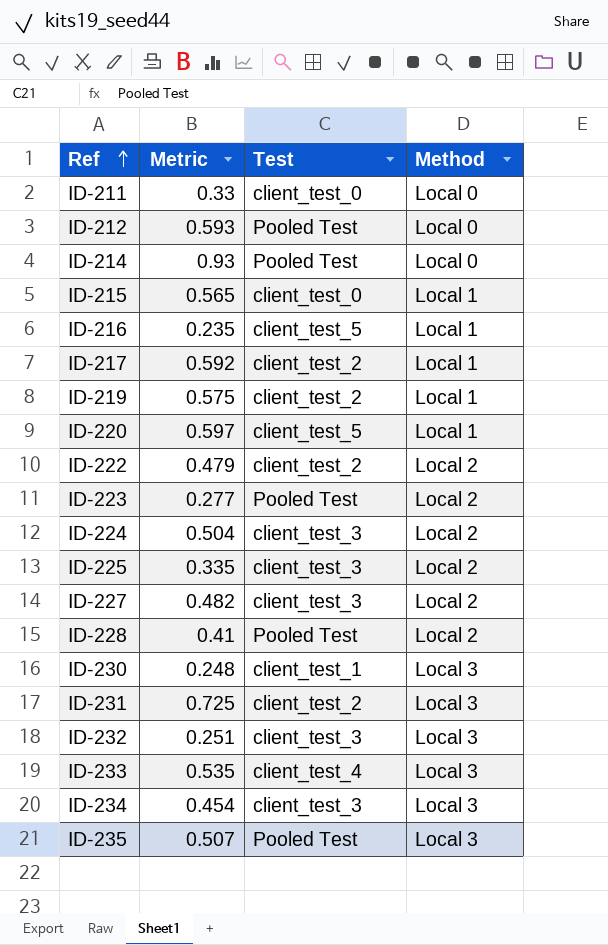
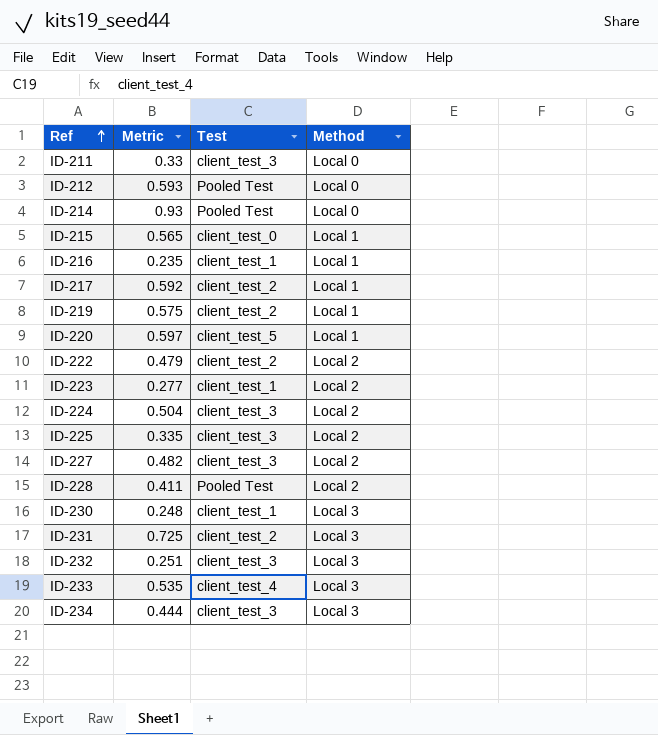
row ID-235: 0.507 | Pooled Test | Local 3 -> none
ID-211 | Test: client_test_0 -> client_test_3
ID-216 | Test: client_test_5 -> client_test_1
ID-223 | Test: Pooled Test -> client_test_1
ID-228 | Metric: 0.41 -> 0.411
ID-234 | Metric: 0.454 -> 0.444

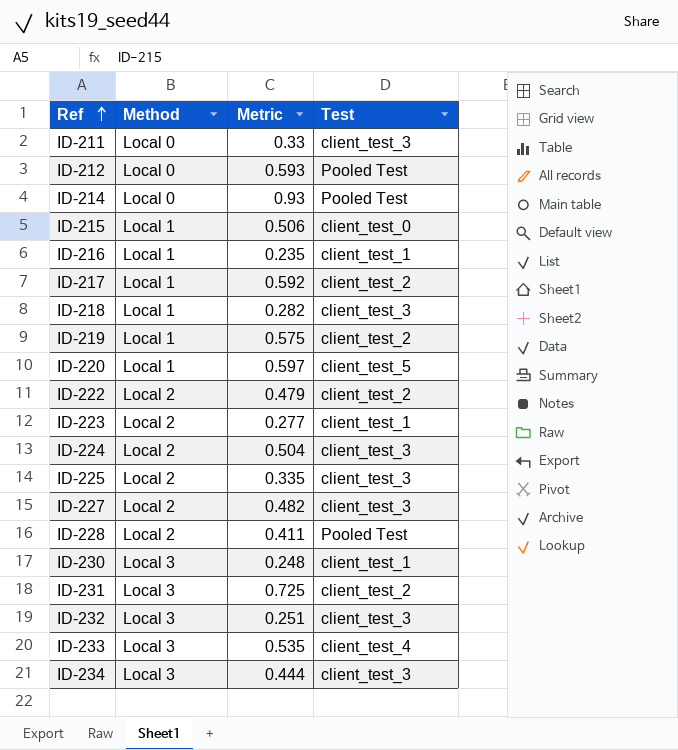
column Method | position: 4 -> 2
ID-215 | Metric: 0.565 -> 0.506
row ID-218: none -> Local 1 | 0.282 | client_test_3

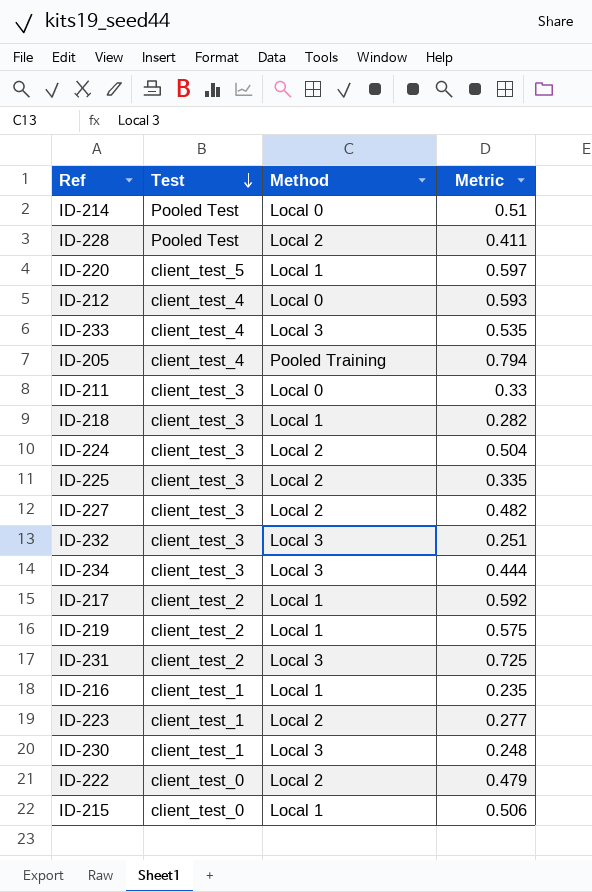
row order: Ref ascending -> Test descending
column Test | position: 4 -> 2
ID-214 | Metric: 0.93 -> 0.51
ID-212 | Test: Pooled Test -> client_test_4
row ID-205: none -> client_test_4 | Pooled Training | 0.794
ID-222 | Test: client_test_2 -> client_test_0

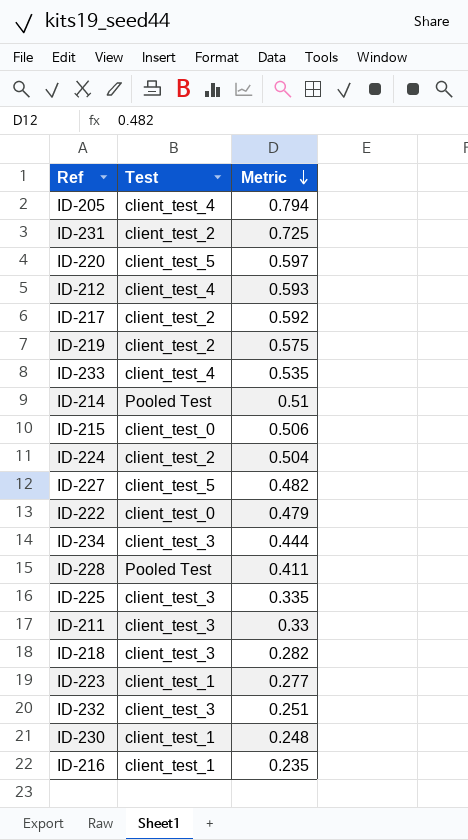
row order: Test descending -> Metric descending
column Method | position: 3 -> none
ID-224 | Test: client_test_3 -> client_test_2
ID-227 | Test: client_test_3 -> client_test_5

